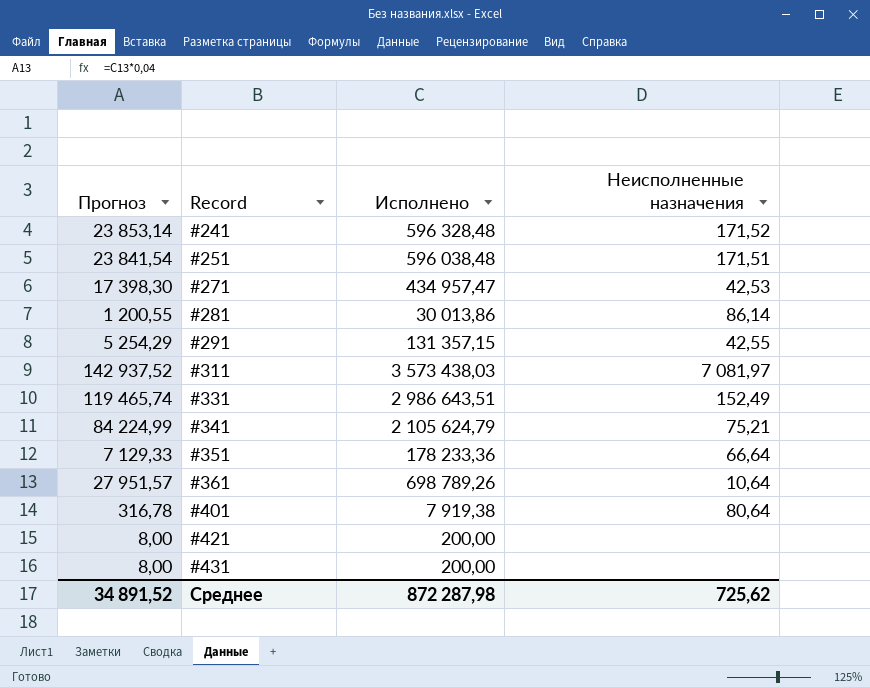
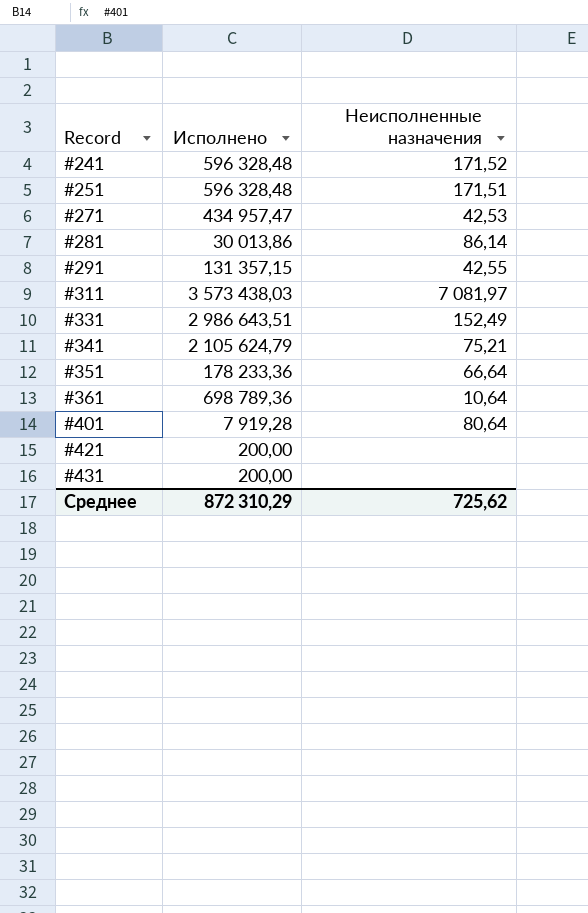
column Прогноз | formula: [Исполнено] * 0,04 -> none
#251 | Исполнено: 596 038,48 -> 596 328,48
#361 | Исполнено: 698 789,26 -> 698 789,36
#401 | Исполнено: 7 919,38 -> 7 919,28
Среднее | Исполнено: 872 287,98 -> 872 310,29

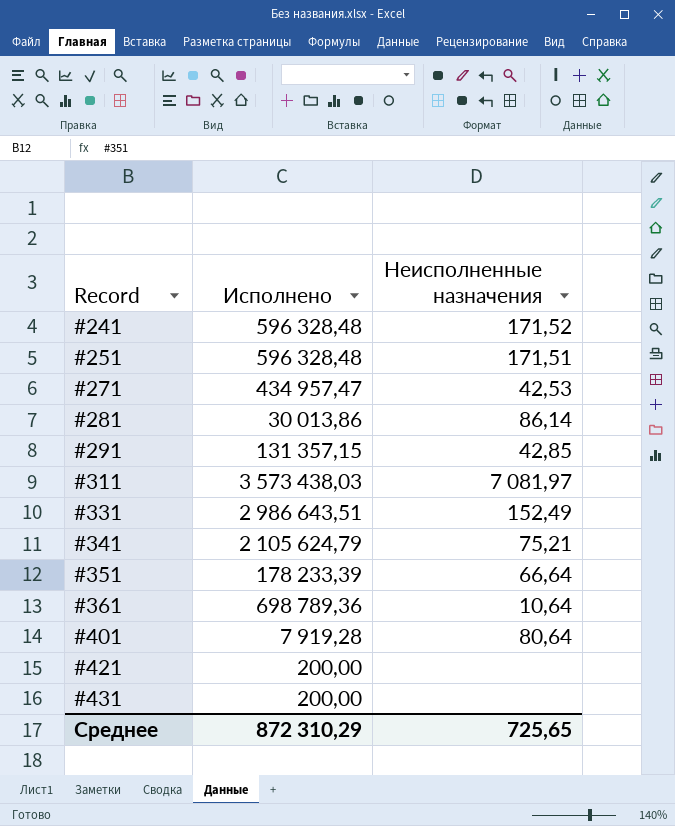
#291 | Неисполненные назначения: 42,55 -> 42,85
#351 | Исполнено: 178 233,36 -> 178 233,39
Среднее | Неисполненные назначения: 725,62 -> 725,65

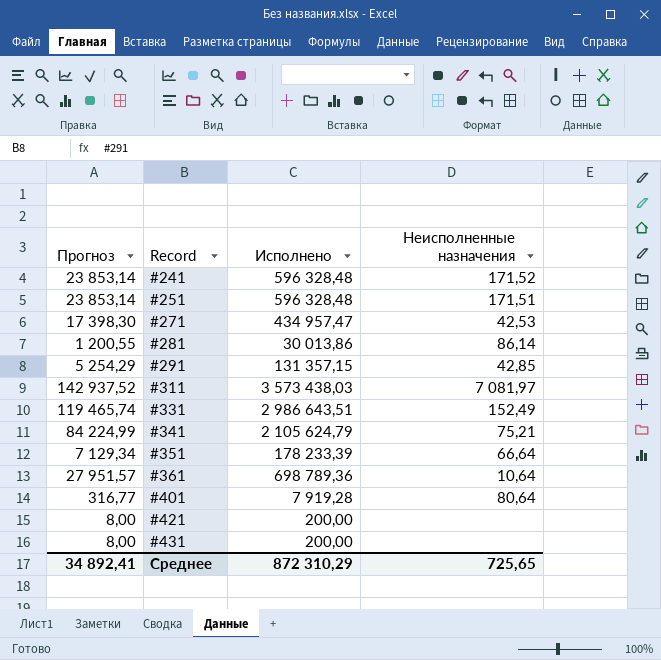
column Прогноз | formula: none -> [Исполнено] * 0,04

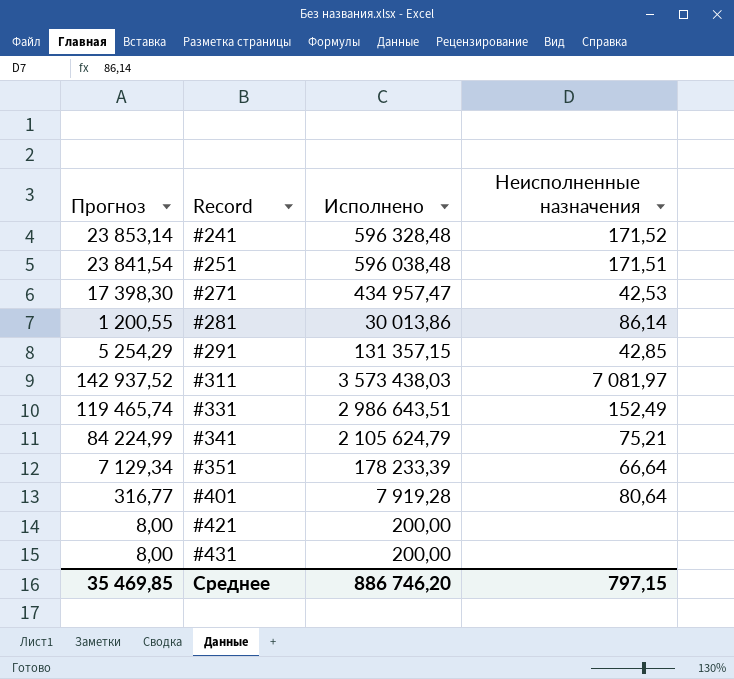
row #361: 27 951,57 | 698 789,36 | 10,64 -> none
#251 | Прогноз: 23 853,14 -> 23 841,54
#251 | Исполнено: 596 328,48 -> 596 038,48
Среднее | Прогноз: 34 892,41 -> 35 469,85
Среднее | Исполнено: 872 310,29 -> 886 746,20
Среднее | Неисполненные назначения: 725,65 -> 797,15

